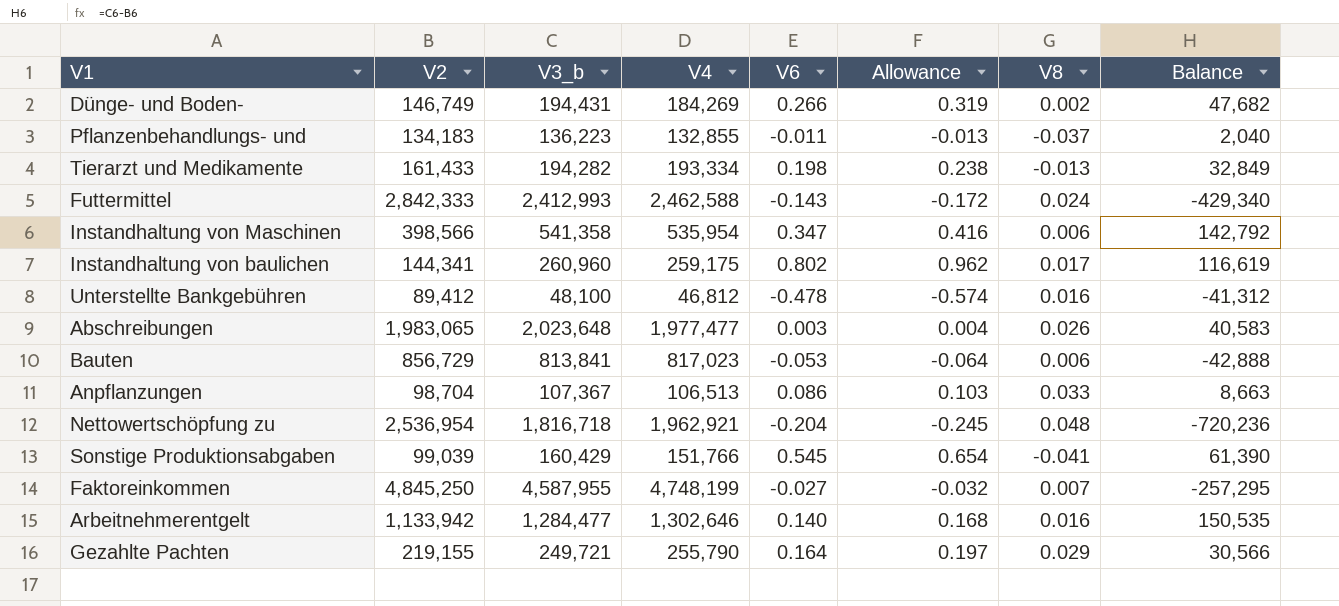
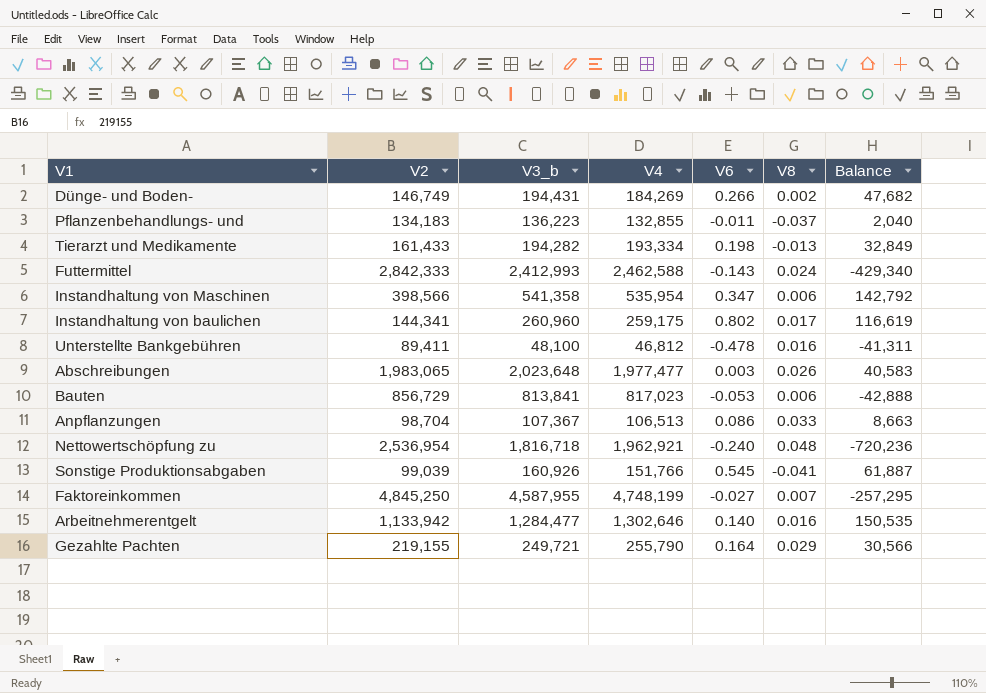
column Allowance | formula: [V6] * 1.2 -> none
Unterstellte Bankgebühren | V2: 89,412 -> 89,411
Unterstellte Bankgebühren | Balance: -41,312 -> -41,311
Nettowertschöpfung zu | V6: -0.204 -> -0.240
Sonstige Produktionsabgaben | V3_b: 160,429 -> 160,926
Sonstige Produktionsabgaben | Balance: 61,390 -> 61,887

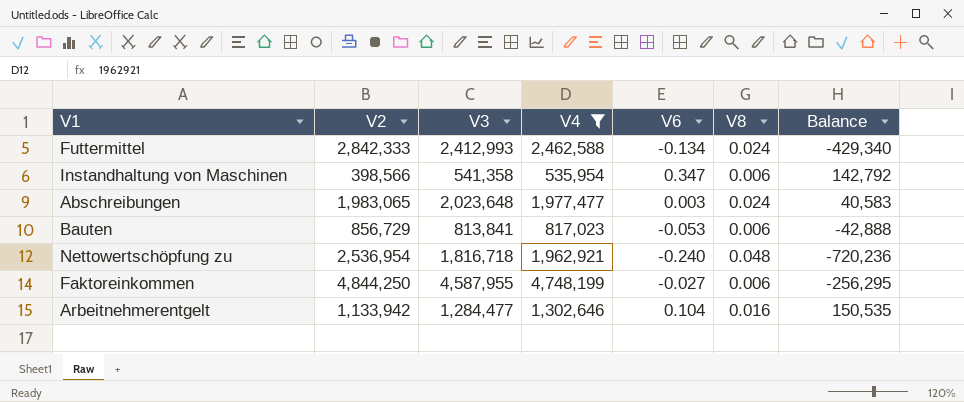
filter: none -> V4 >= 535,954
column name: V3_b -> V3
Futtermittel | V6: -0.143 -> -0.134
Abschreibungen | V8: 0.026 -> 0.024
Faktoreinkommen | V2: 4,845,250 -> 4,844,250
Faktoreinkommen | V8: 0.007 -> 0.006
Faktoreinkommen | Balance: -257,295 -> -256,295
Arbeitnehmerentgelt | V6: 0.140 -> 0.104

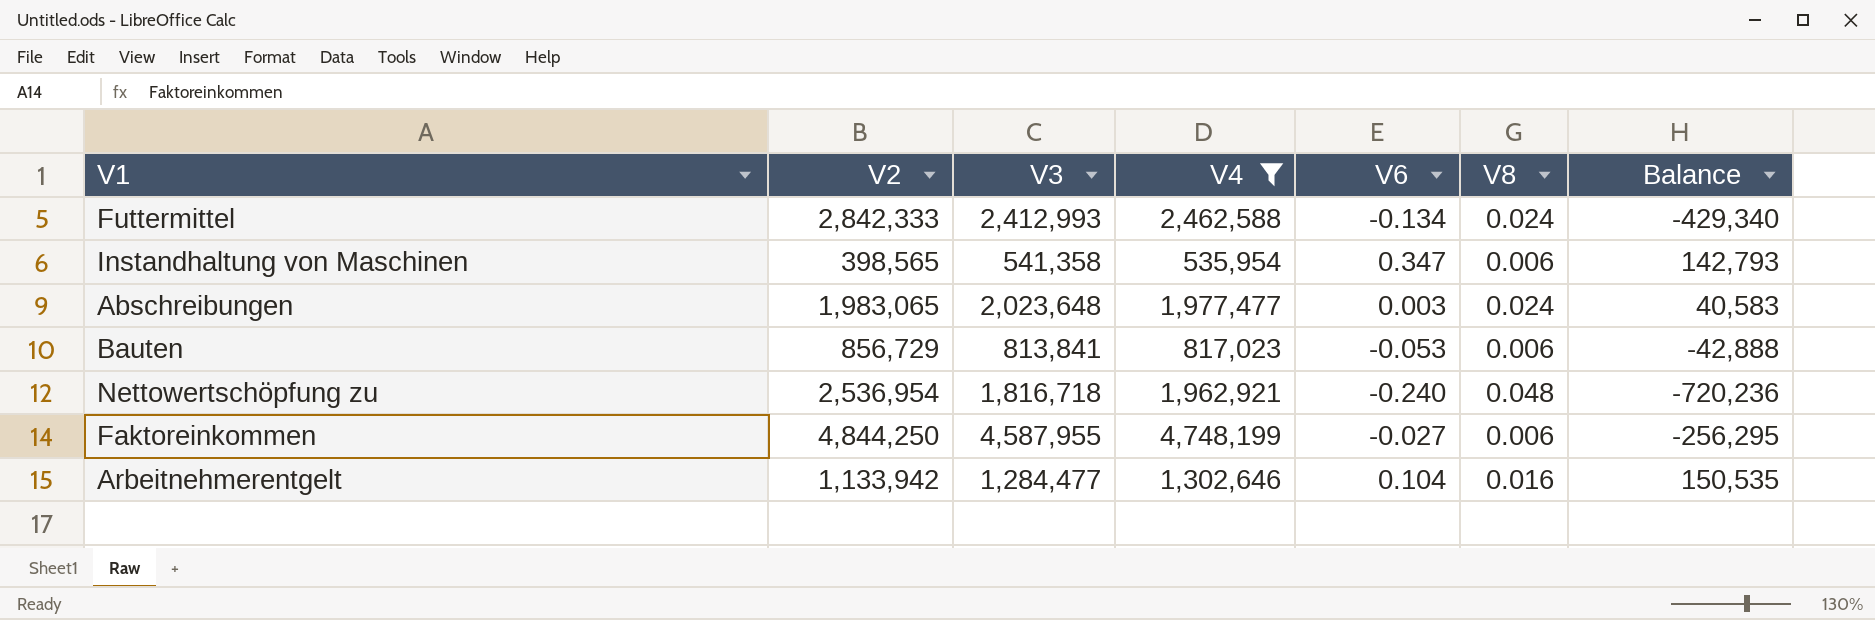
Instandhaltung von Maschinen | V2: 398,566 -> 398,565
Instandhaltung von Maschinen | Balance: 142,792 -> 142,793

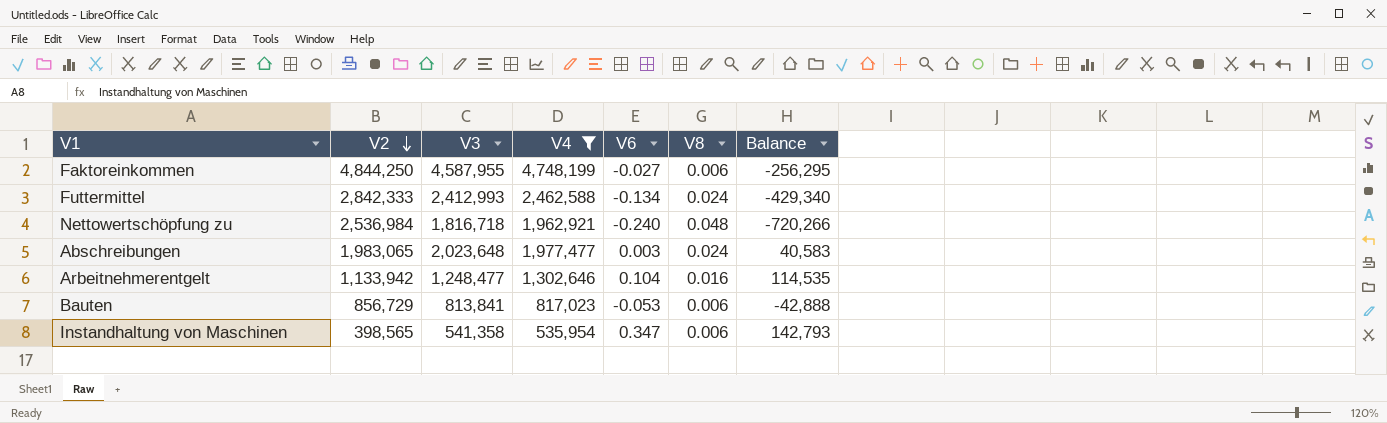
row order: none -> V2 descending
Nettowertschöpfung zu | V2: 2,536,954 -> 2,536,984
Nettowertschöpfung zu | Balance: -720,236 -> -720,266
Arbeitnehmerentgelt | V3: 1,284,477 -> 1,248,477
Arbeitnehmerentgelt | Balance: 150,535 -> 114,535

